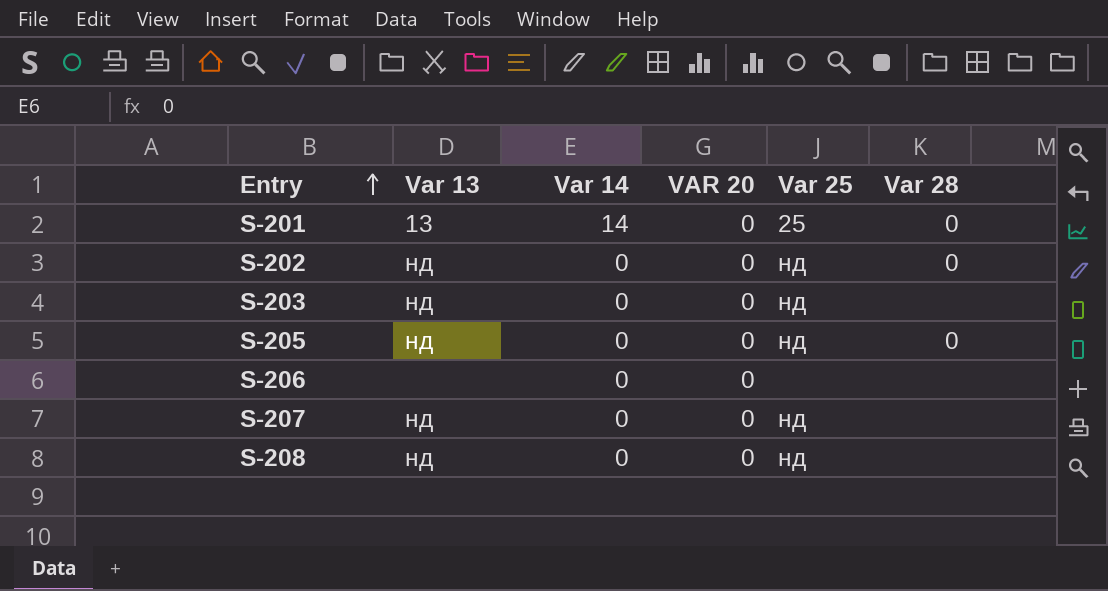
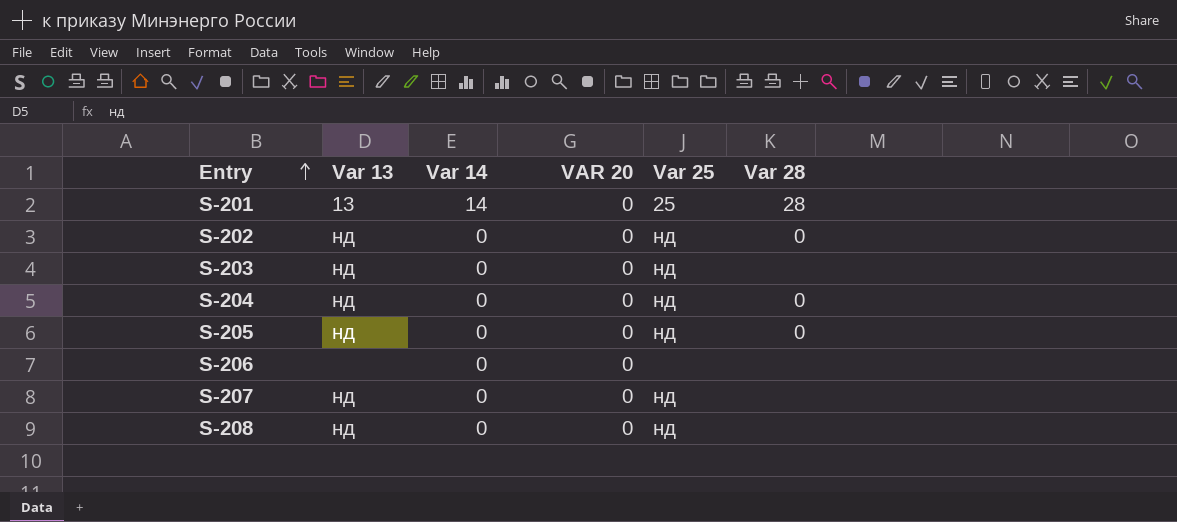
S-201 | Var 28: 0 -> 28
row S-204: none -> нд | 0 | 0 | нд | 0

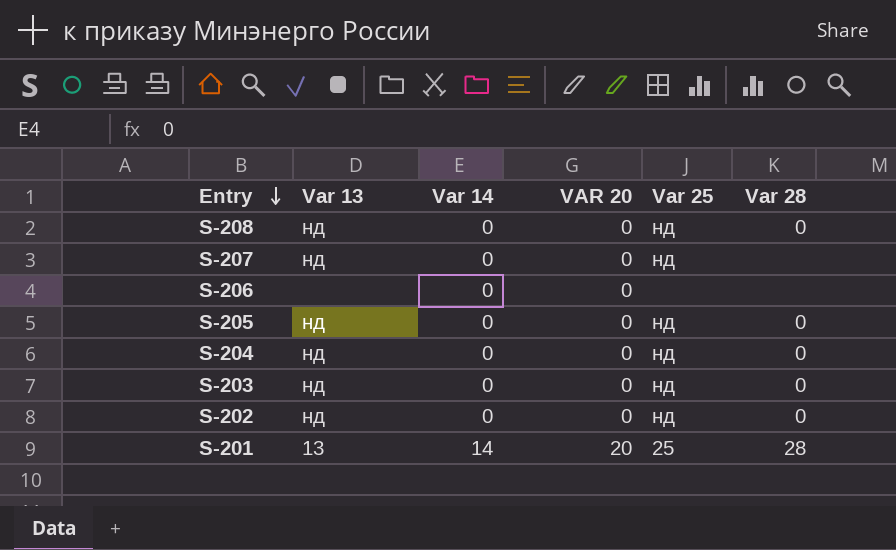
row order: Entry ascending -> Entry descending
S-208 | Var 28: none -> 0
S-203 | Var 28: none -> 0
S-201 | VAR 20: 0 -> 20

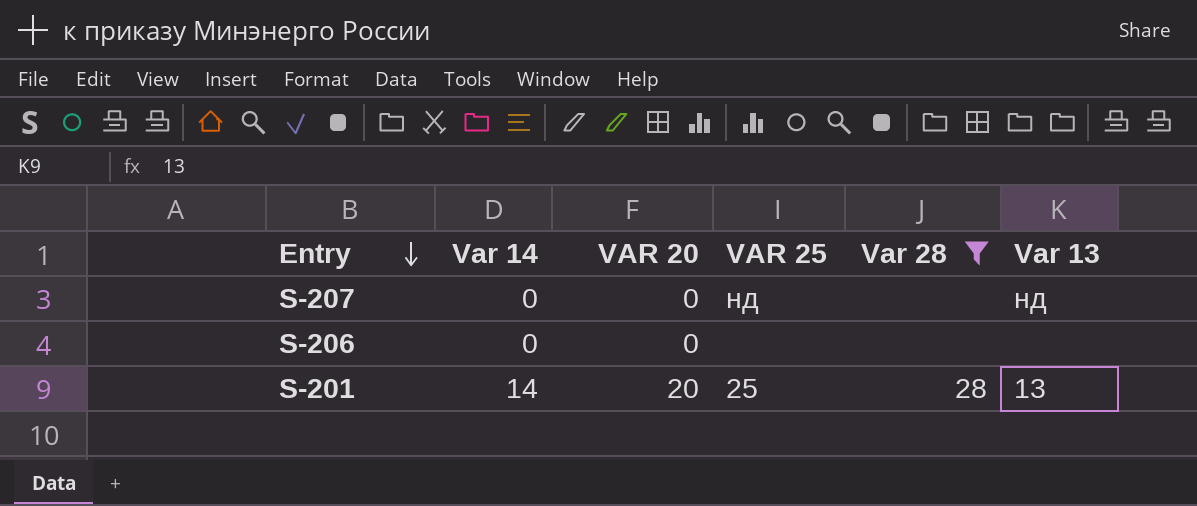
filter: none -> Var 28 != 0
column name: Var 25 -> VAR 25
column Var 13 | position: 2 -> 6

